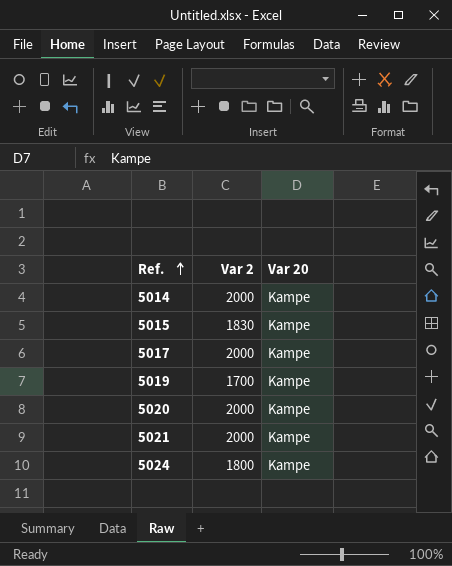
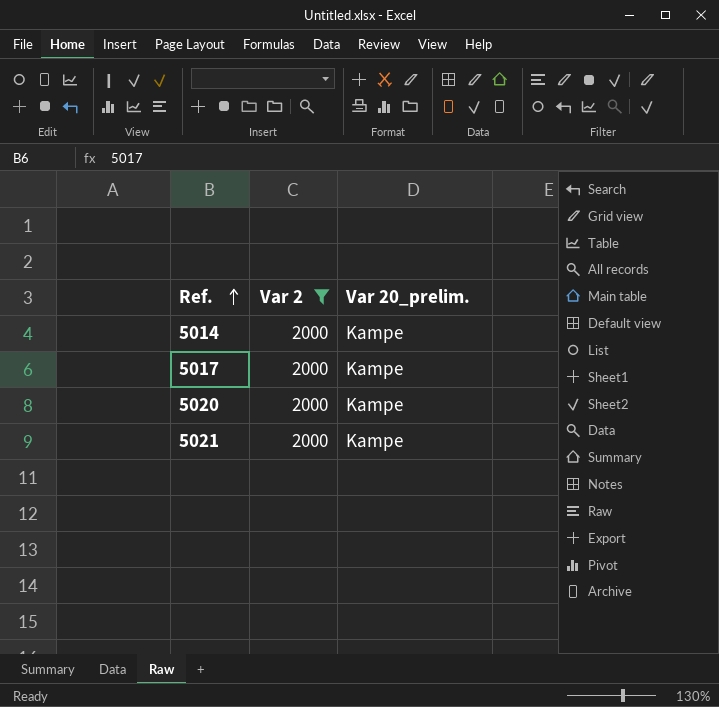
filter: none -> Var 2 = 2000
column name: Var 20 -> Var 20_prelim.

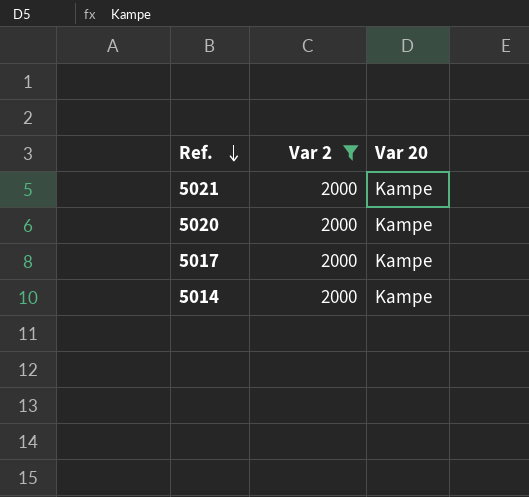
row order: Ref. ascending -> Ref. descending
column name: Var 20_prelim. -> Var 20

